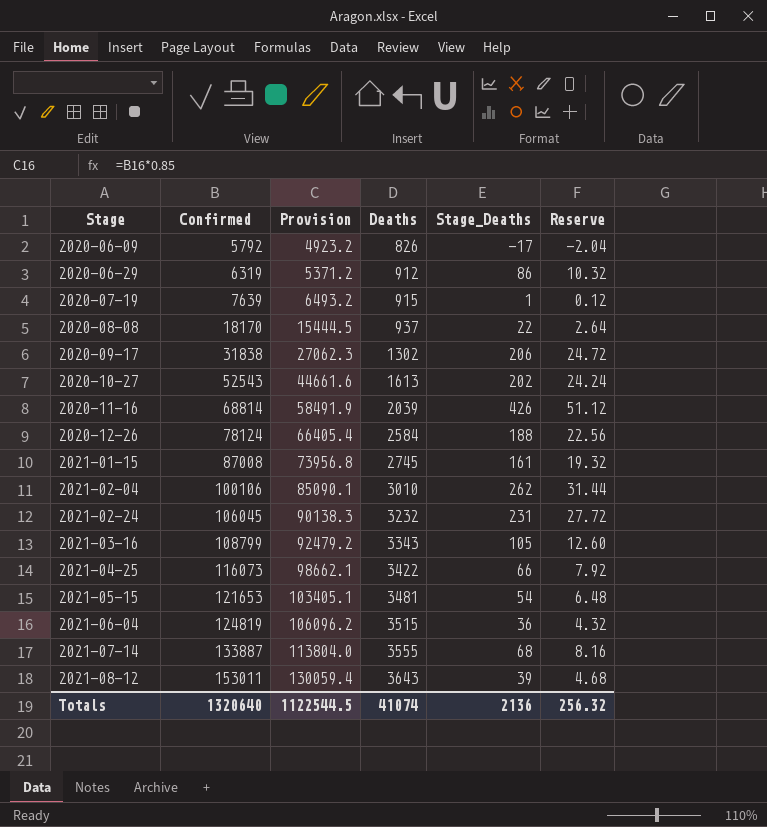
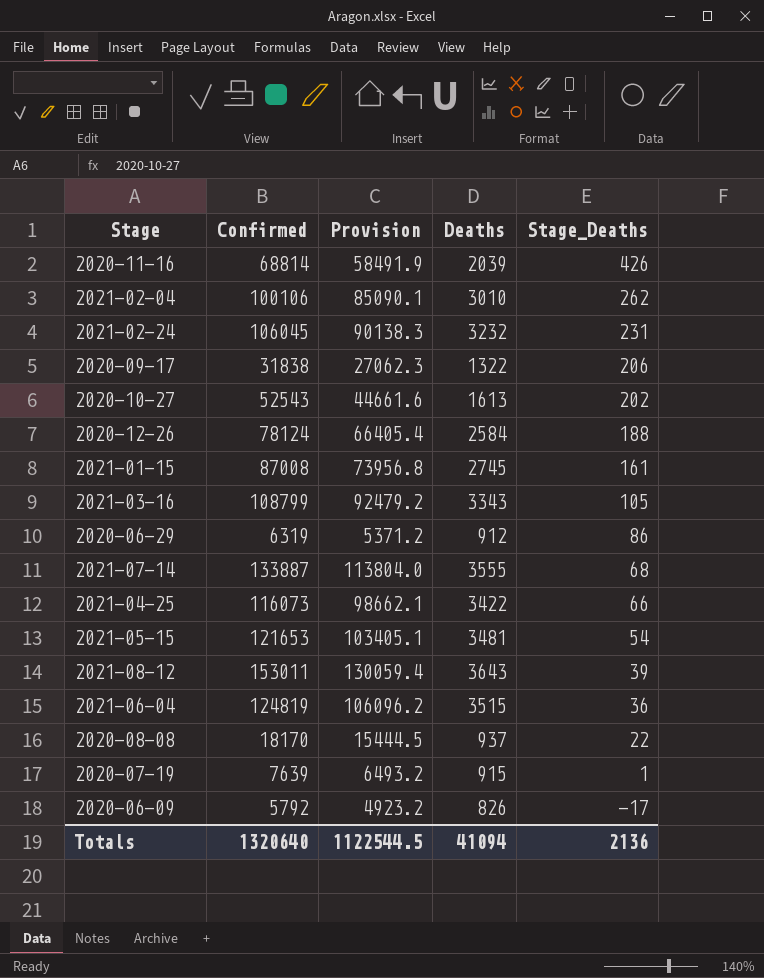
row order: Stage ascending -> Stage_Deaths descending
column Reserve | formula: [Stage_Deaths] * 0.12 -> none
2020-09-17 | Deaths: 1302 -> 1322
Totals | Deaths: 41074 -> 41094

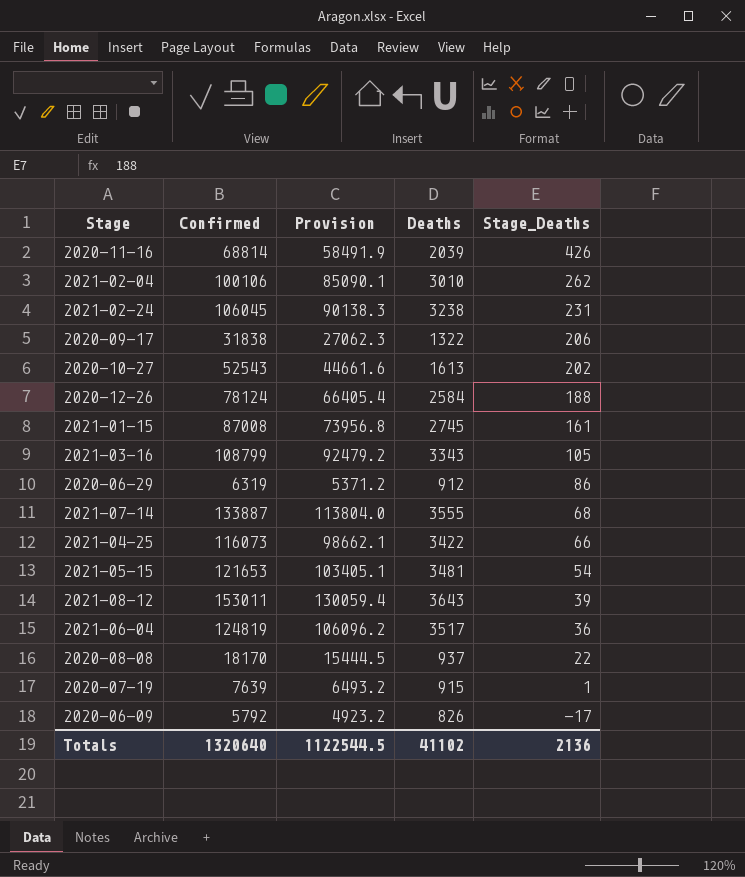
2021-02-24 | Deaths: 3232 -> 3238
2021-06-04 | Deaths: 3515 -> 3517
Totals | Deaths: 41094 -> 41102

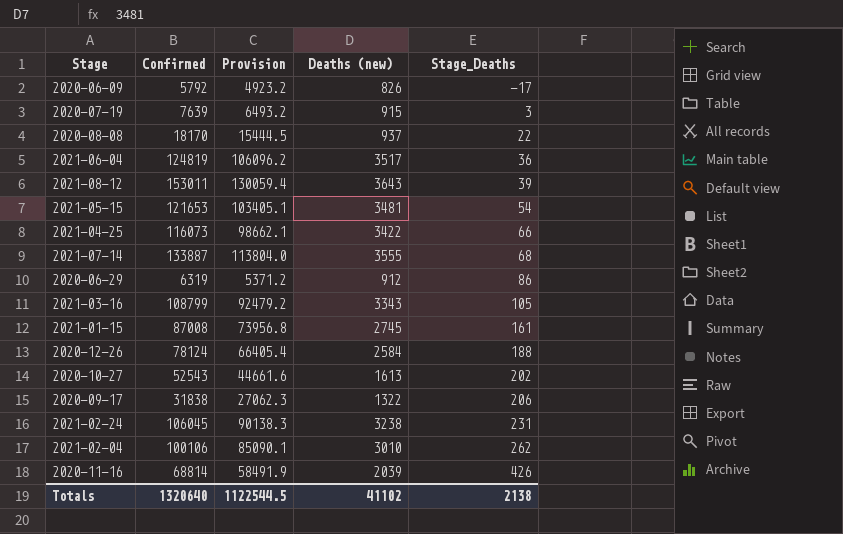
row order: Stage_Deaths descending -> Stage_Deaths ascending
column name: Deaths -> Deaths (new)
2020-07-19 | Stage_Deaths: 1 -> 3
Totals | Stage_Deaths: 2136 -> 2138

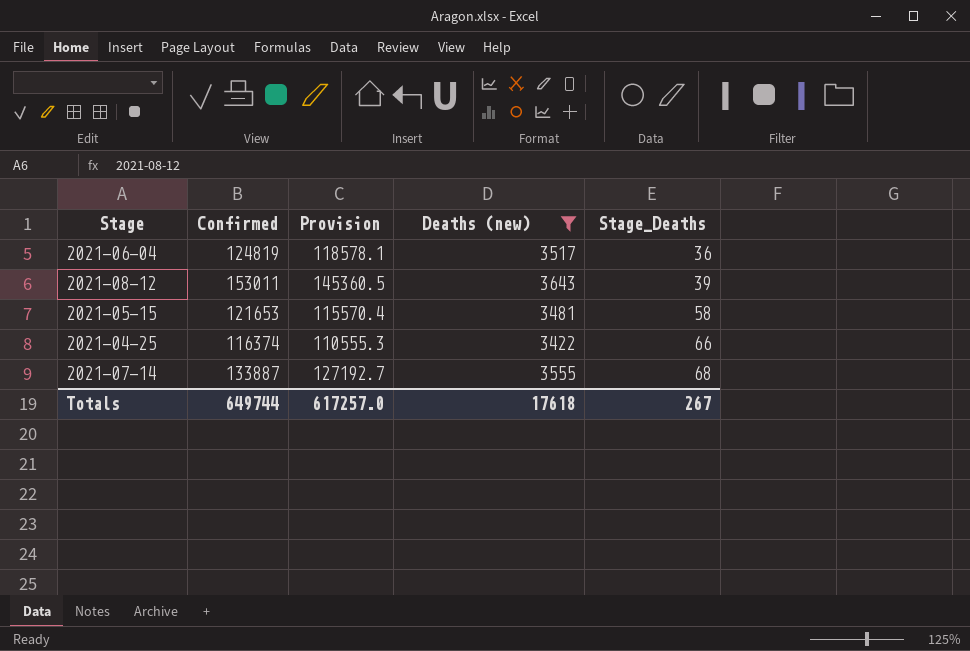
filter: none -> Deaths (new) >= 3422
column Provision | formula: [Confirmed] * 0.85 -> [Confirmed] * 0.95
2021-05-15 | Stage_Deaths: 54 -> 58
2021-04-25 | Confirmed: 116073 -> 116374
Totals | Confirmed: 1320640 -> 649744
Totals | Provision: 1122544.5 -> 617257.0
Totals | Deaths (new): 41102 -> 17618
Totals | Stage_Deaths: 2138 -> 267

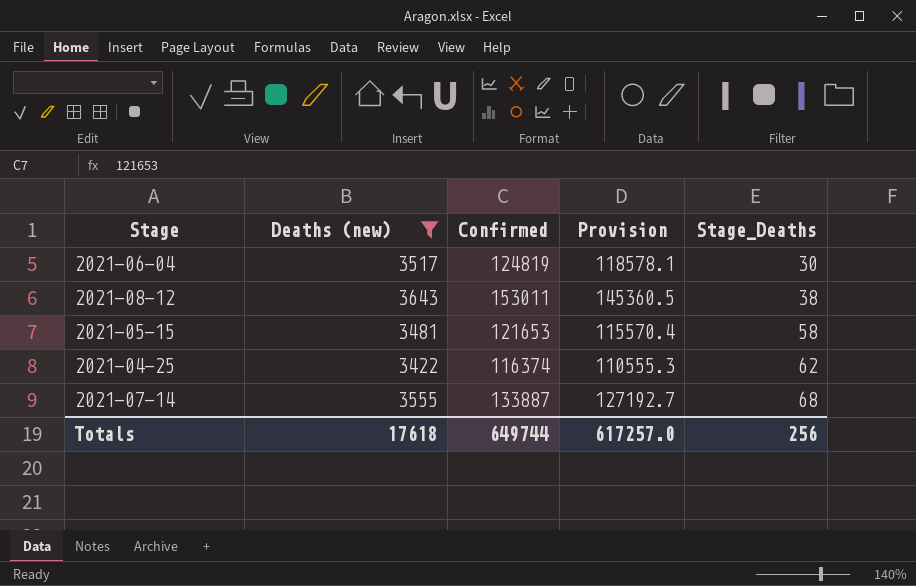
column Deaths (new) | position: 4 -> 2
2021-06-04 | Stage_Deaths: 36 -> 30
2021-08-12 | Stage_Deaths: 39 -> 38
2021-04-25 | Stage_Deaths: 66 -> 62
Totals | Stage_Deaths: 267 -> 256

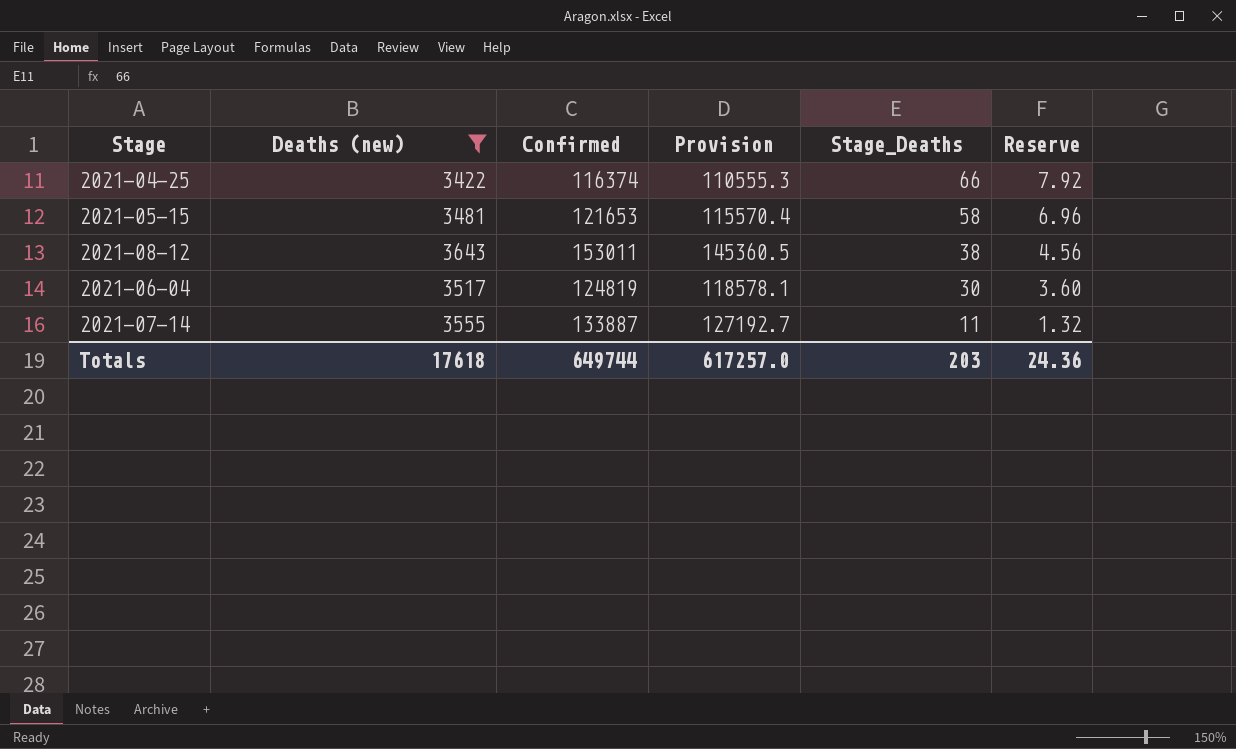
row order: Stage_Deaths ascending -> Stage_Deaths descending
column Reserve | formula: none -> [Stage_Deaths] * 0.12
2021-04-25 | Stage_Deaths: 62 -> 66
2021-07-14 | Stage_Deaths: 68 -> 11
Totals | Stage_Deaths: 256 -> 203

